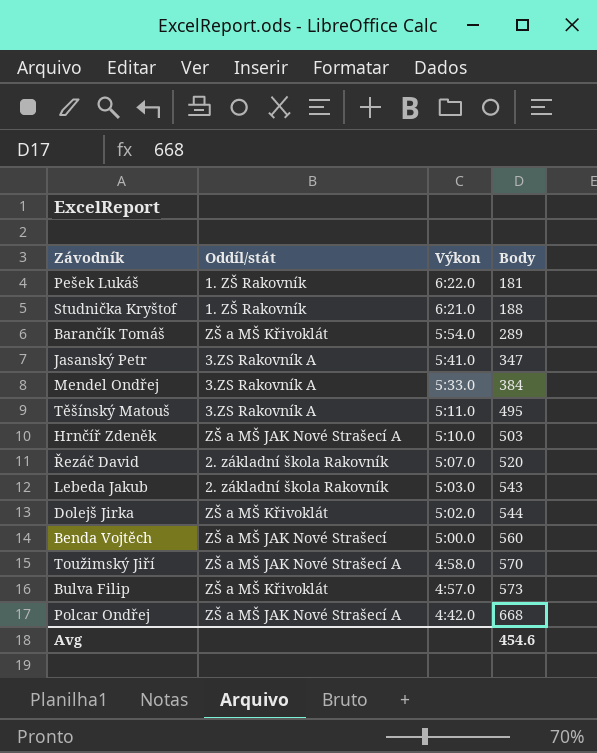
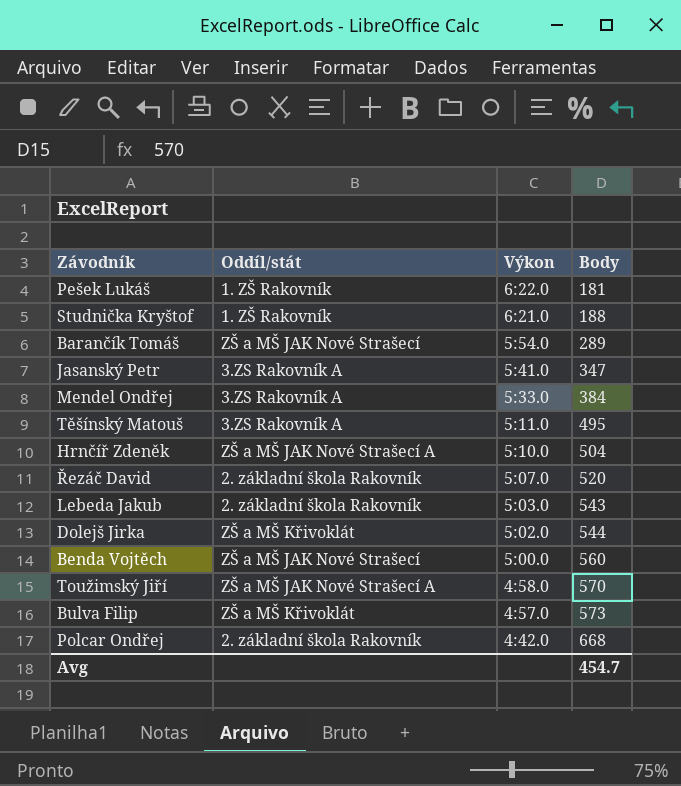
Barančík Tomáš | Oddíl/stát: ZŠ a MŠ Křivoklát -> ZŠ a MŠ JAK Nové Strašecí
Hrnčíř Zdeněk | Body: 503 -> 504
Polcar Ondřej | Oddíl/stát: ZŠ a MŠ JAK Nové Strašecí A -> 2. základní škola Rakovník
Avg | Body: 454.6 -> 454.7

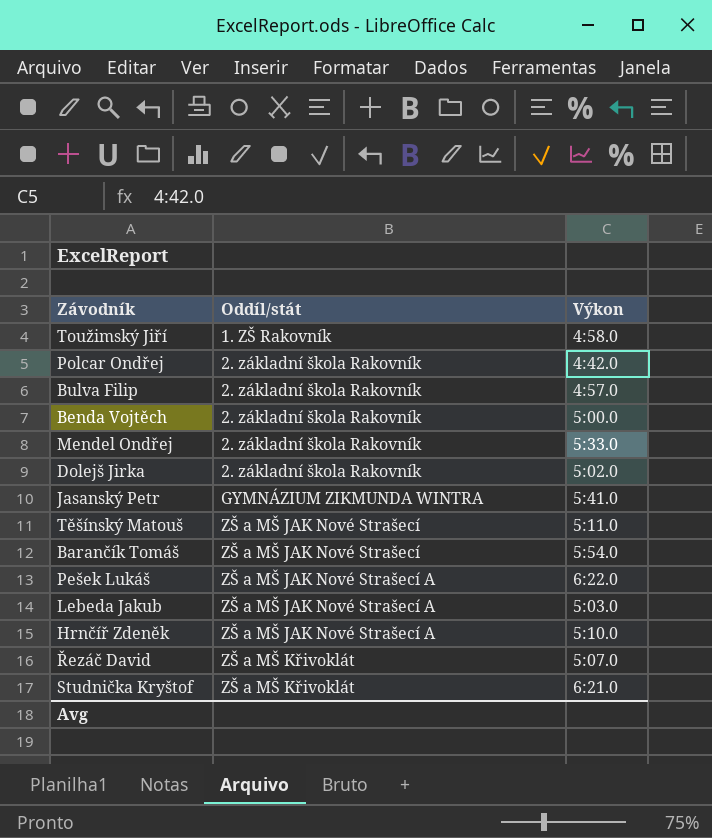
row order: Výkon descending -> Oddíl/stát ascending
column Body | position: 4 -> none
Toužimský Jiří | Oddíl/stát: ZŠ a MŠ JAK Nové Strašecí A -> 1. ZŠ Rakovník
Bulva Filip | Oddíl/stát: ZŠ a MŠ Křivoklát -> 2. základní škola Rakovník
Benda Vojtěch | Oddíl/stát: ZŠ a MŠ JAK Nové Strašecí -> 2. základní škola Rakovník
Mendel Ondřej | Oddíl/stát: 3.ZS Rakovník A -> 2. základní škola Rakovník
Dolejš Jirka | Oddíl/stát: ZŠ a MŠ Křivoklát -> 2. základní škola Rakovník
Jasanský Petr | Oddíl/stát: 3.ZS Rakovník A -> GYMNÁZIUM ZIKMUNDA WINTRA
Těšínský Matouš | Oddíl/stát: 3.ZS Rakovník A -> ZŠ a MŠ JAK Nové Strašecí
Pešek Lukáš | Oddíl/stát: 1. ZŠ Rakovník -> ZŠ a MŠ JAK Nové Strašecí A
Lebeda Jakub | Oddíl/stát: 2. základní škola Rakovník -> ZŠ a MŠ JAK Nové Strašecí A
Řezáč David | Oddíl/stát: 2. základní škola Rakovník -> ZŠ a MŠ Křivoklát
Studnička Kryštof | Oddíl/stát: 1. ZŠ Rakovník -> ZŠ a MŠ Křivoklát

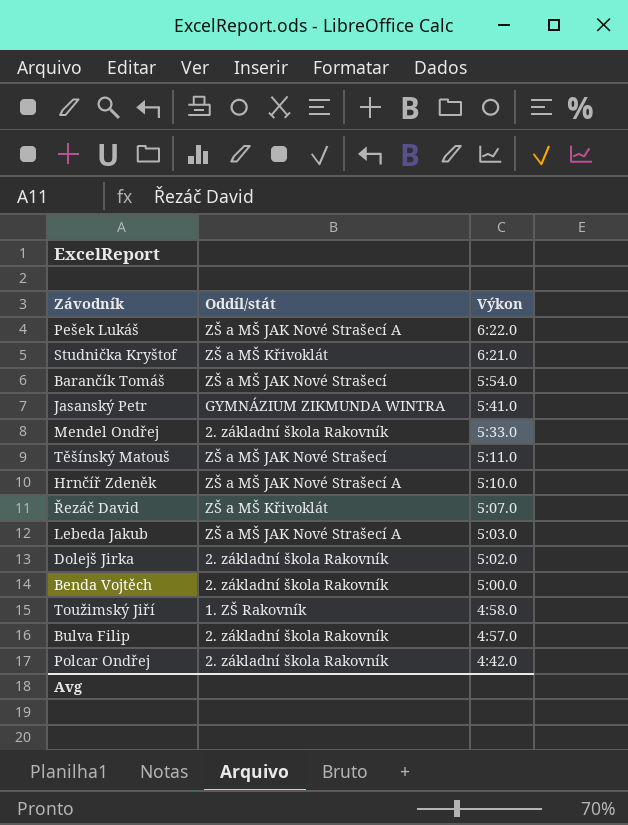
row order: Oddíl/stát ascending -> Výkon descending

